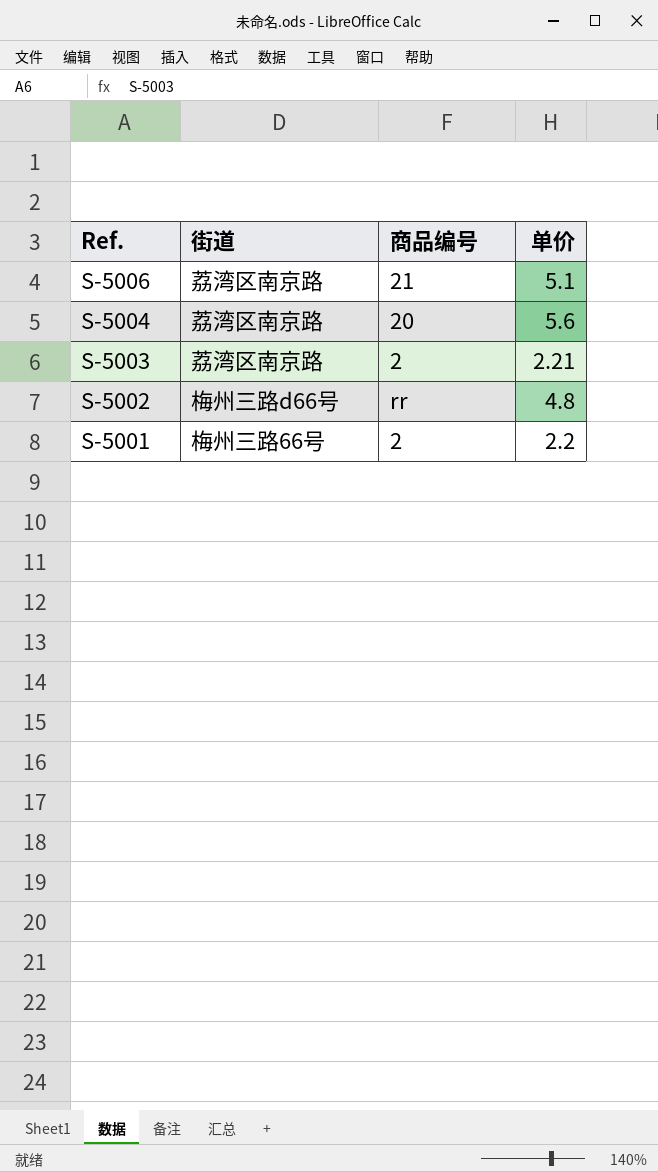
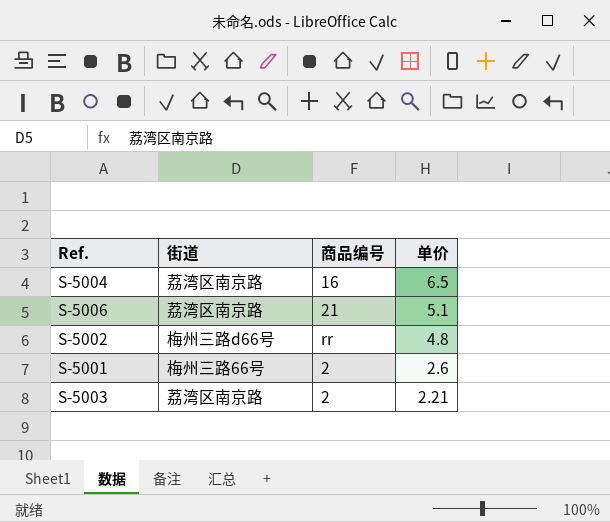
row order: Ref. descending -> 单价 descending
S-5004 | 商品编号: 20 -> 16
S-5004 | 单价: 5.6 -> 6.5
S-5001 | 单价: 2.2 -> 2.6

